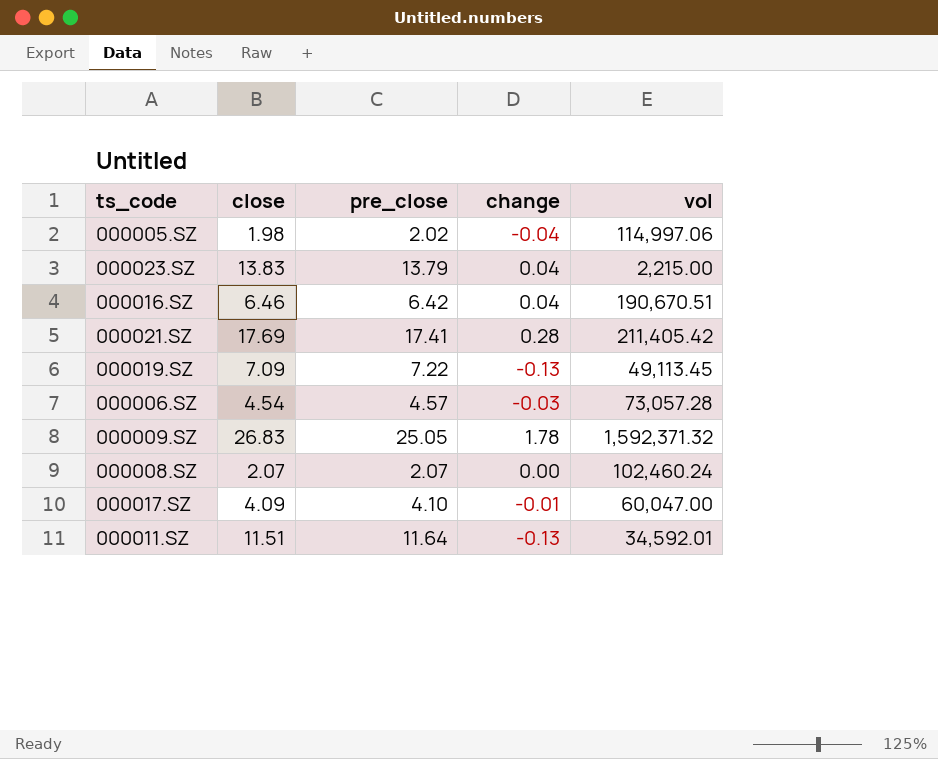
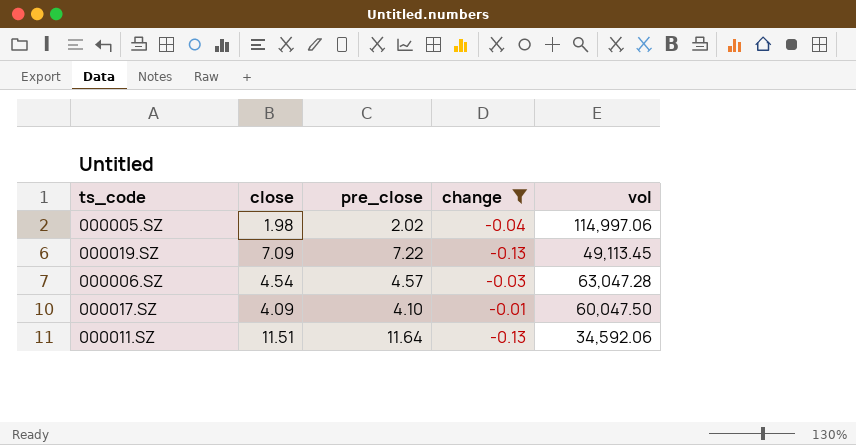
filter: none -> change <= -0.01
000006.SZ | vol: 73,057.28 -> 63,047.28
000017.SZ | vol: 60,047.00 -> 60,047.50
000011.SZ | vol: 34,592.01 -> 34,592.06

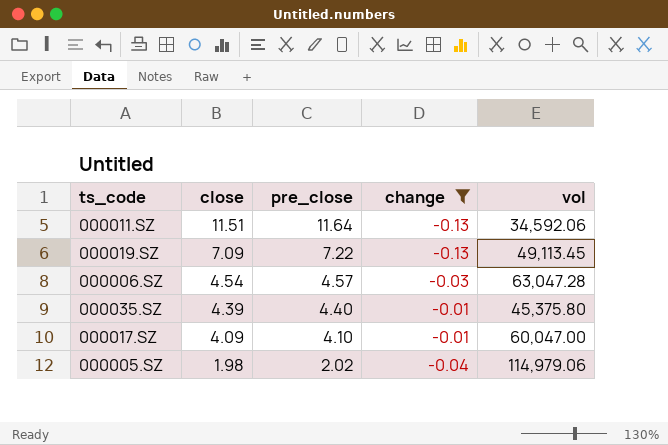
row order: none -> close descending
row 000035.SZ: none -> 4.39 | 4.40 | -0.01 | 45,375.80
000017.SZ | vol: 60,047.50 -> 60,047.00
000005.SZ | vol: 114,997.06 -> 114,979.06

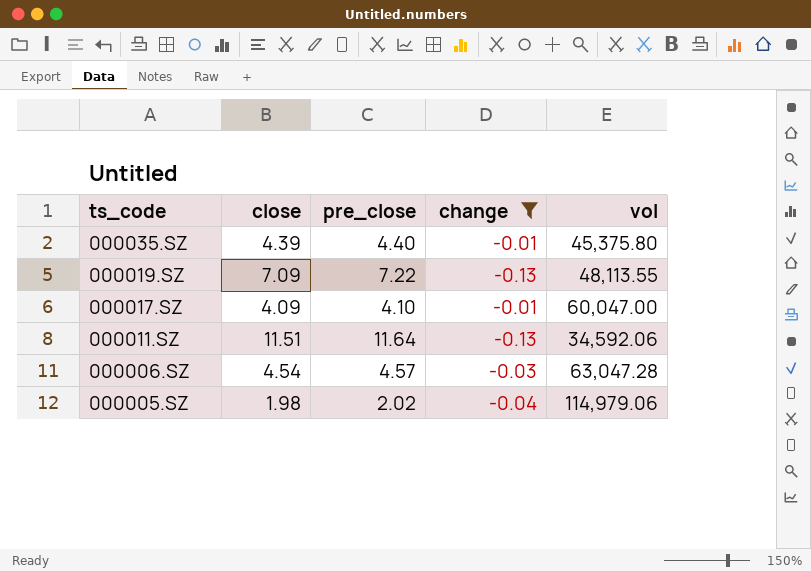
row order: close descending -> ts_code descending
000019.SZ | vol: 49,113.45 -> 48,113.55

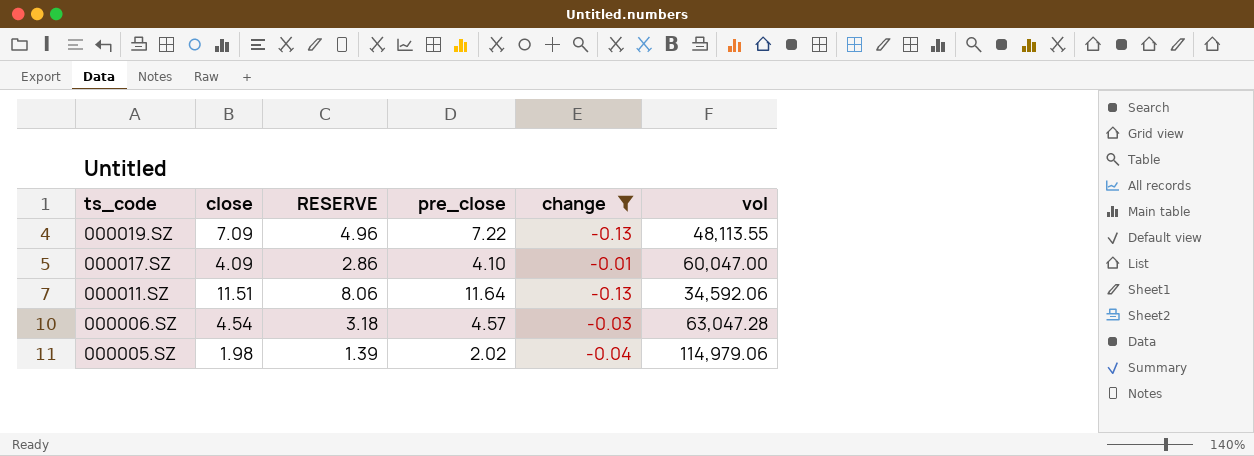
column RESERVE | formula: none -> [close] * 0.7
row 000035.SZ: 4.39 | 4.40 | -0.01 | 45,375.80 -> none

